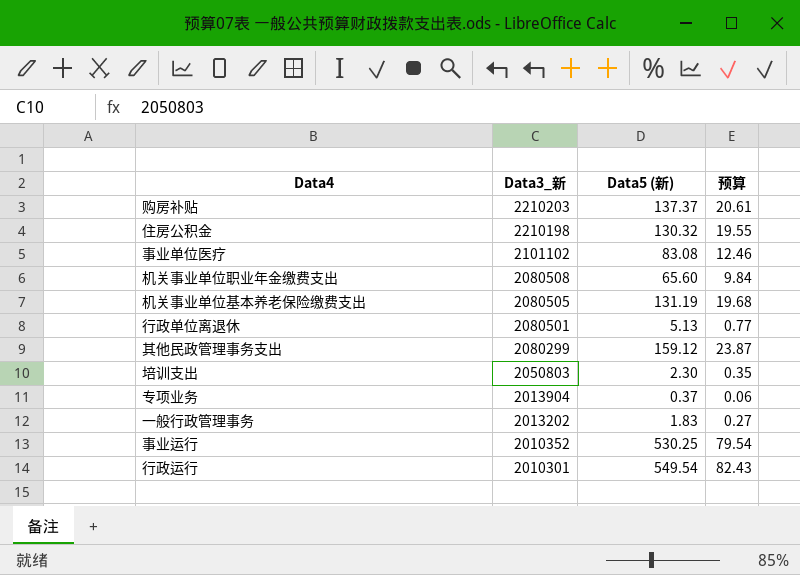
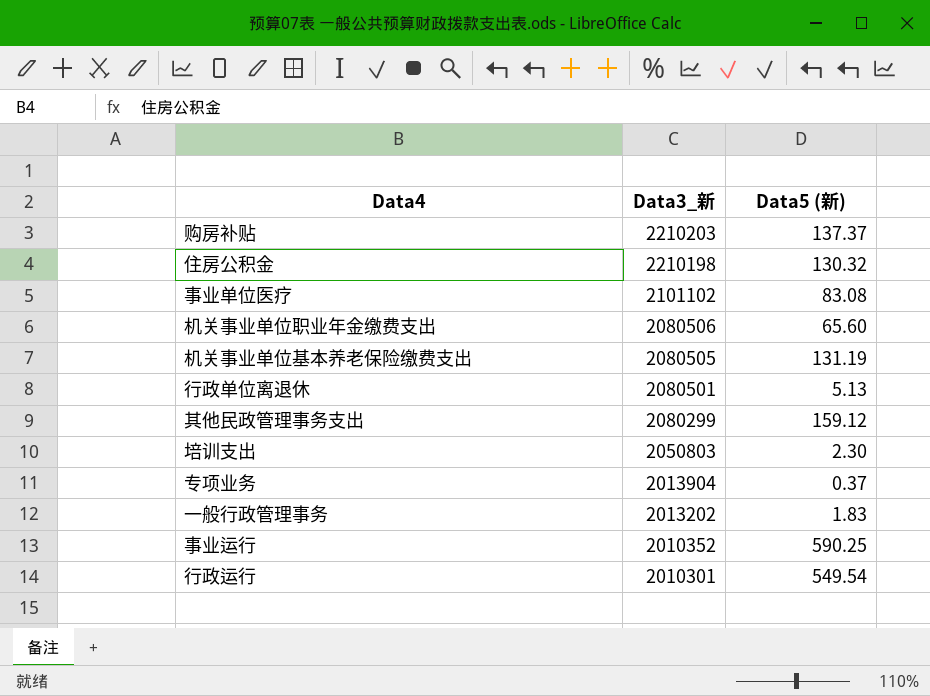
column 预算 | formula: [Data5 (新)] * 0.15 -> none
机关事业单位职业年金缴费支出 | Data3_新: 2080508 -> 2080506
事业运行 | Data5 (新): 530.25 -> 590.25

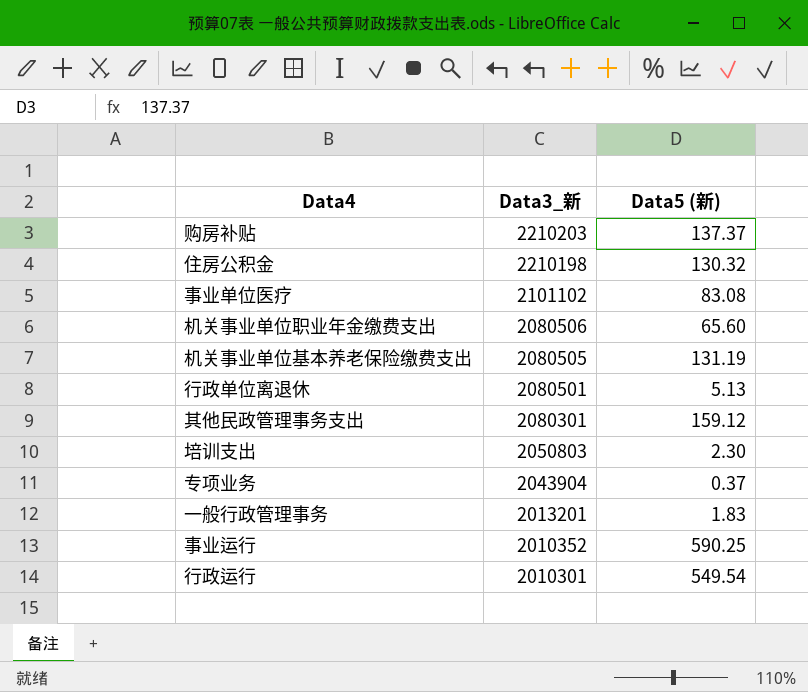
其他民政管理事务支出 | Data3_新: 2080299 -> 2080301
专项业务 | Data3_新: 2013904 -> 2043904
一般行政管理事务 | Data3_新: 2013202 -> 2013201

